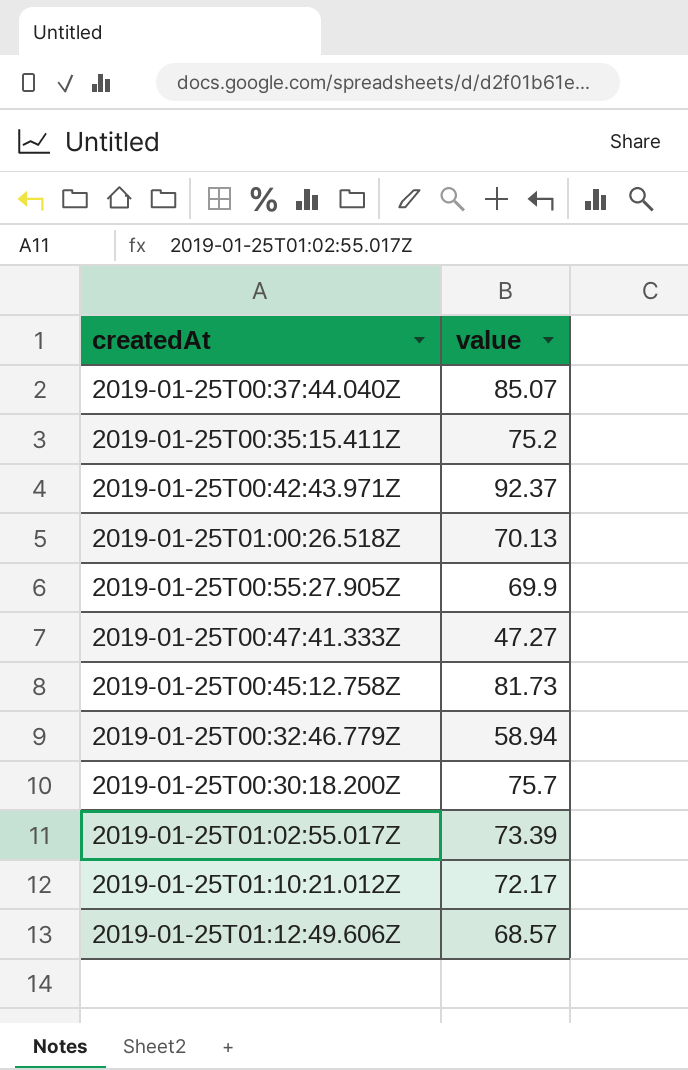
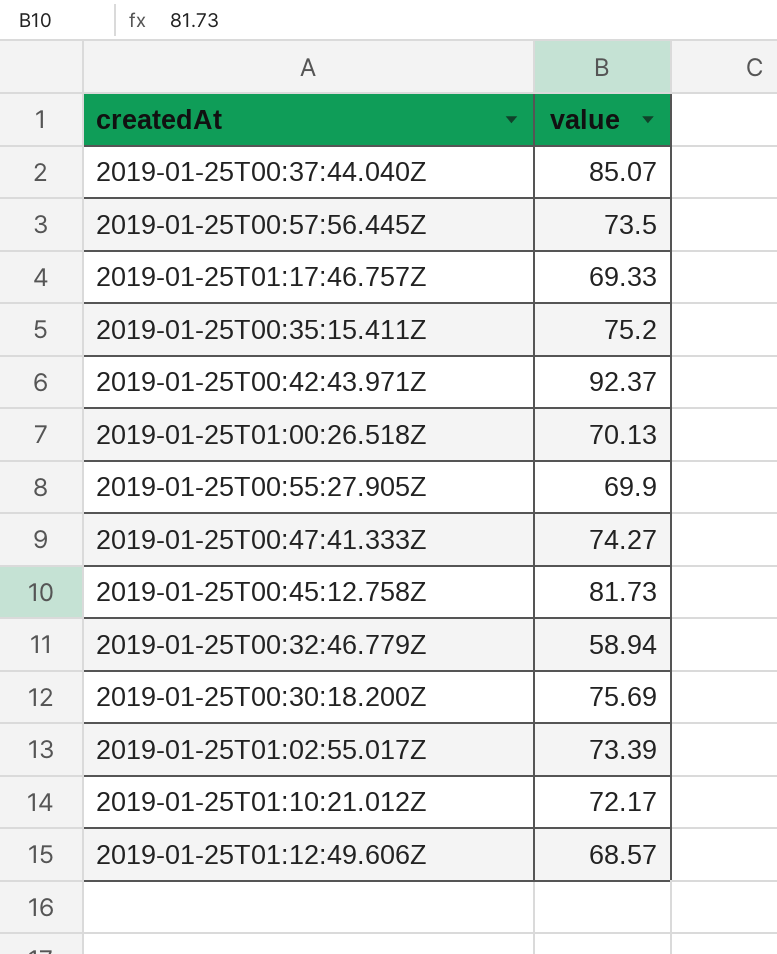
row 2019-01-25T00:57:56.445Z: none -> 73.5
row 2019-01-25T01:17:46.757Z: none -> 69.33
2019-01-25T00:47:41.333Z | value: 47.27 -> 74.27
2019-01-25T00:30:18.200Z | value: 75.7 -> 75.69

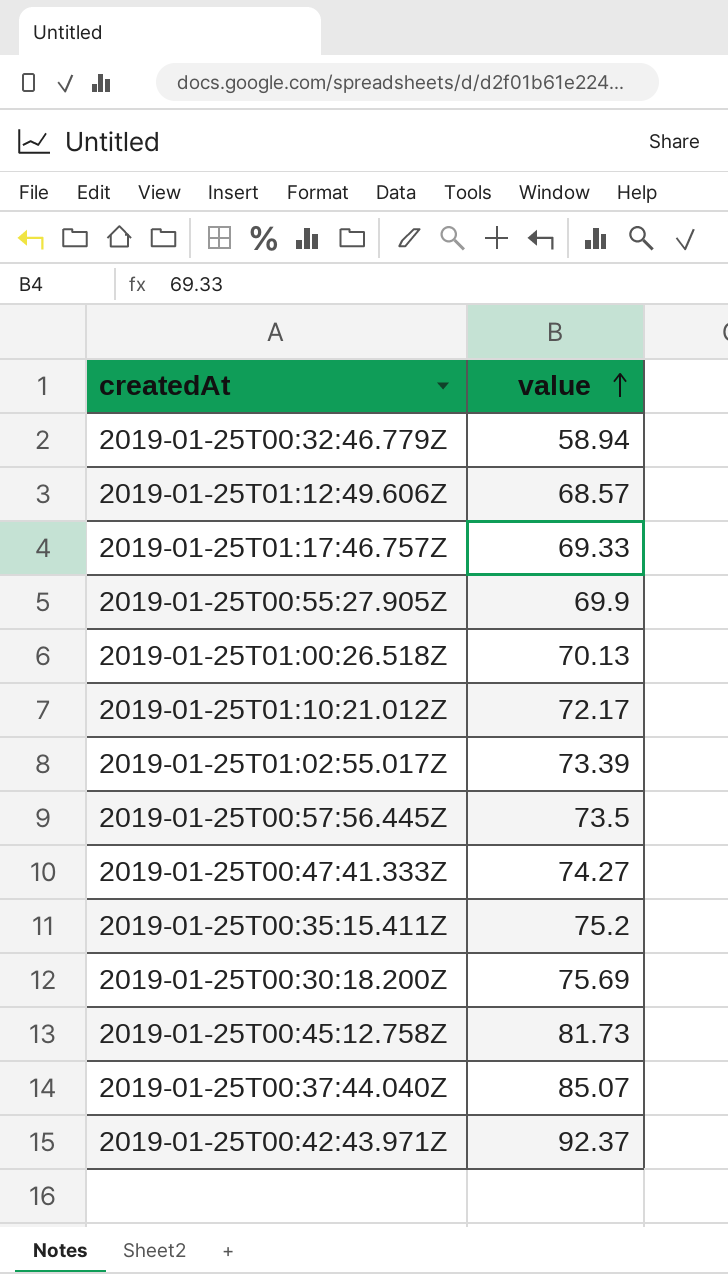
row order: none -> value ascending

